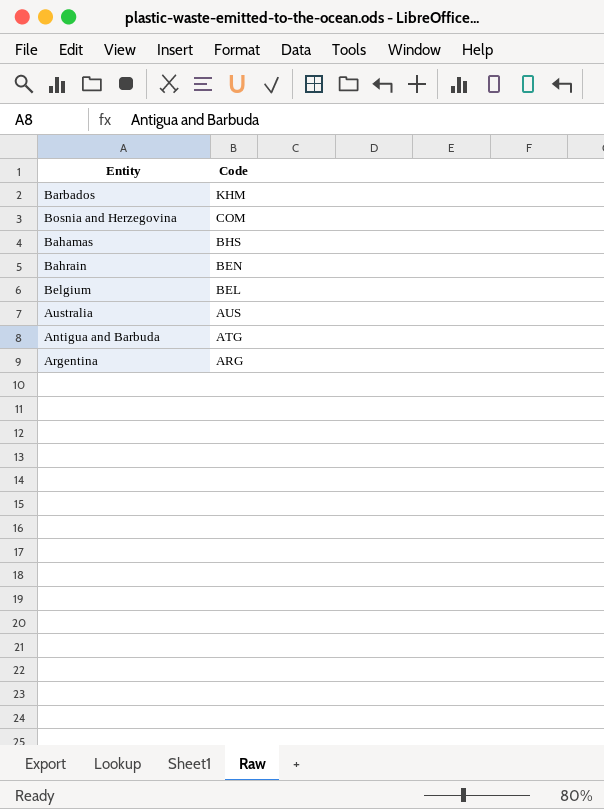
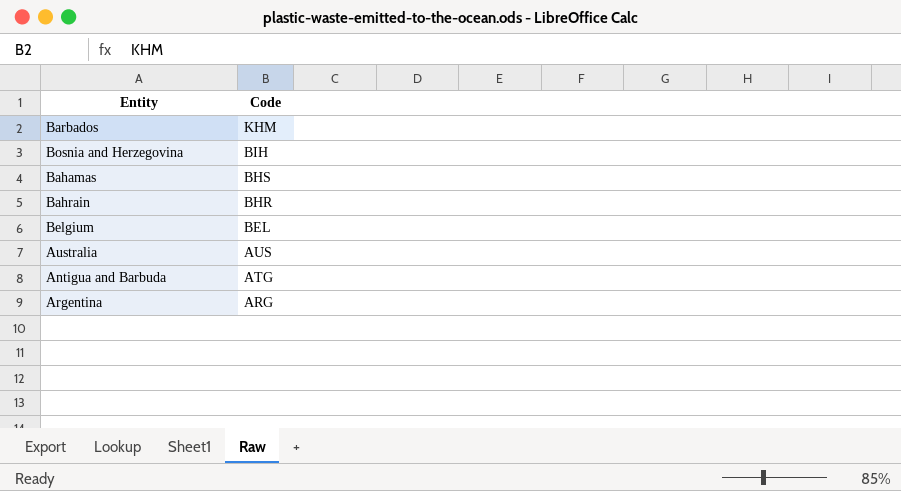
Bosnia and Herzegovina | Code: COM -> BIH
Bahrain | Code: BEN -> BHR

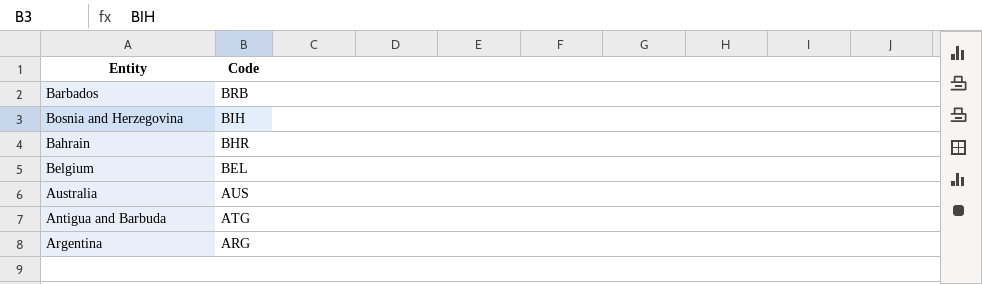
row Bahamas: BHS -> none
Barbados | Code: KHM -> BRB

